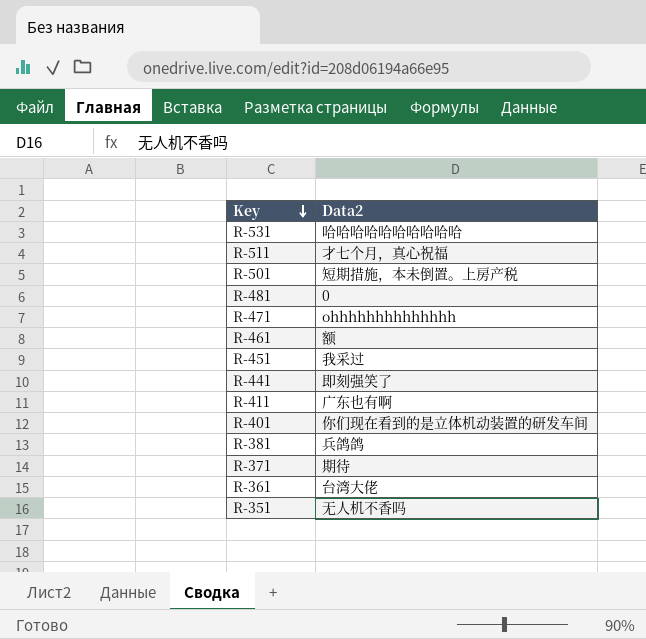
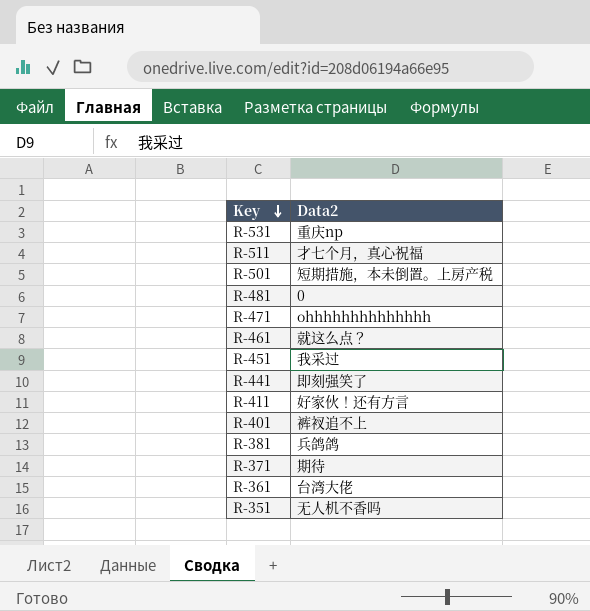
R-531 | Data2: 哈哈哈哈哈哈哈哈哈哈 -> 重庆np
R-461 | Data2: 额 -> 就这么点？
R-411 | Data2: 广东也有啊 -> 好家伙！还有方言
R-401 | Data2: 你们现在看到的是立体机动装置的研发车间 -> 裤衩追不上

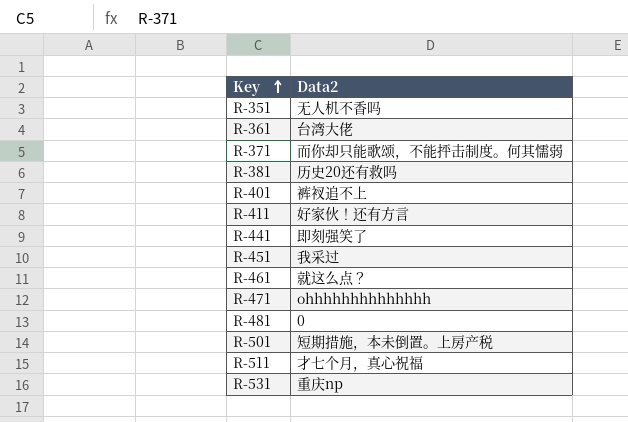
row order: Key descending -> Key ascending
R-371 | Data2: 期待 -> 而你却只能歌颂，不能抨击制度。何其懦弱
R-381 | Data2: 兵鸽鸽 -> 历史20还有救吗

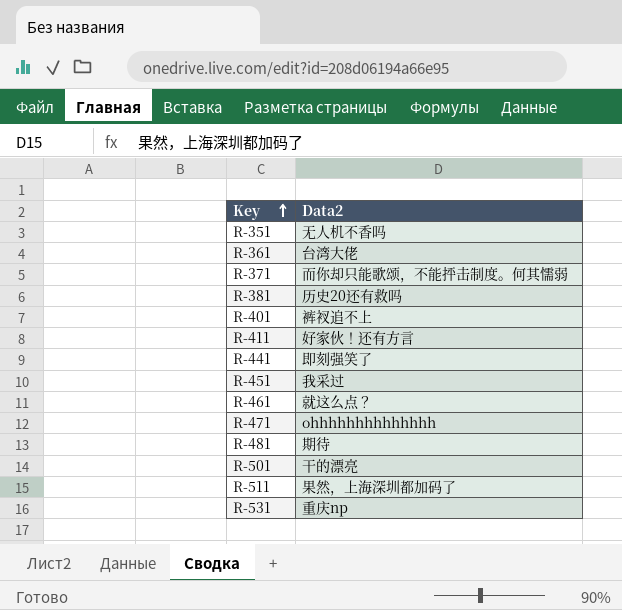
R-481 | Data2: 0 -> 期待
R-501 | Data2: 短期措施，本未倒置。上房产税 -> 干的漂亮
R-511 | Data2: 才七个月，真心祝福 -> 果然，上海深圳都加码了

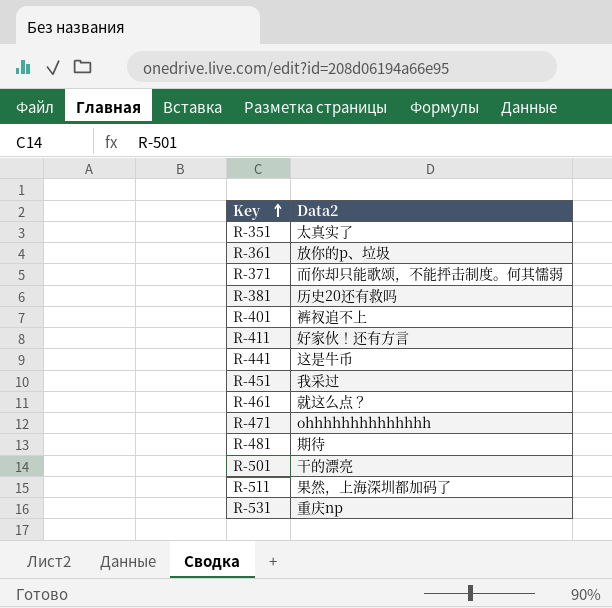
R-351 | Data2: 无人机不香吗 -> 太真实了
R-361 | Data2: 台湾大佬 -> 放你的p、垃圾
R-441 | Data2: 即刻强笑了 -> 这是牛币

